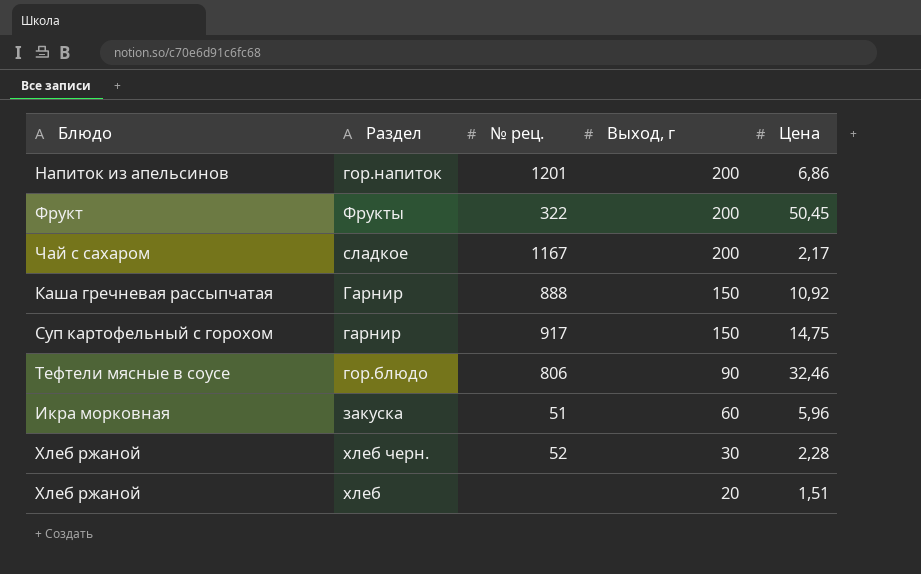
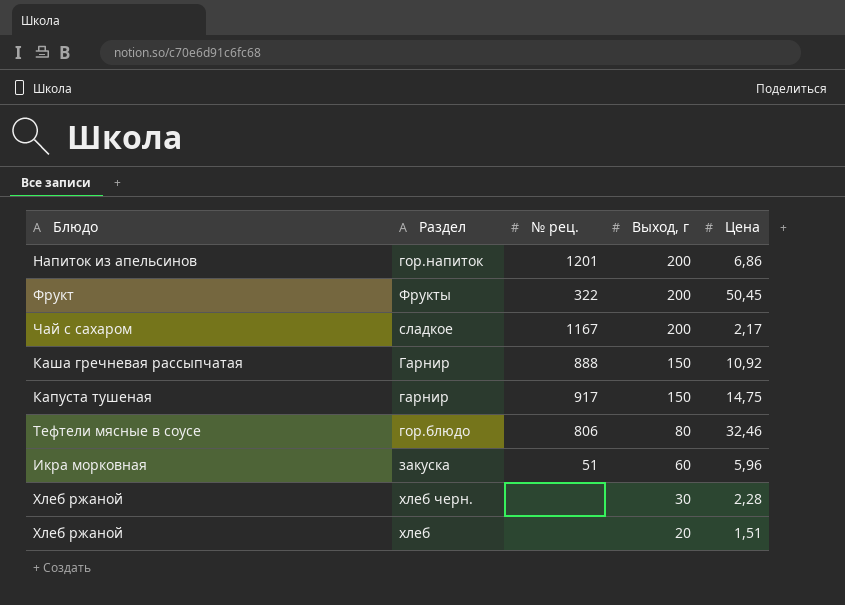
гарнир | Блюдо: Суп картофельный с горохом -> Капуста тушеная
гор.блюдо | Выход, г: 90 -> 80
хлеб черн. | № рец.: 52 -> none

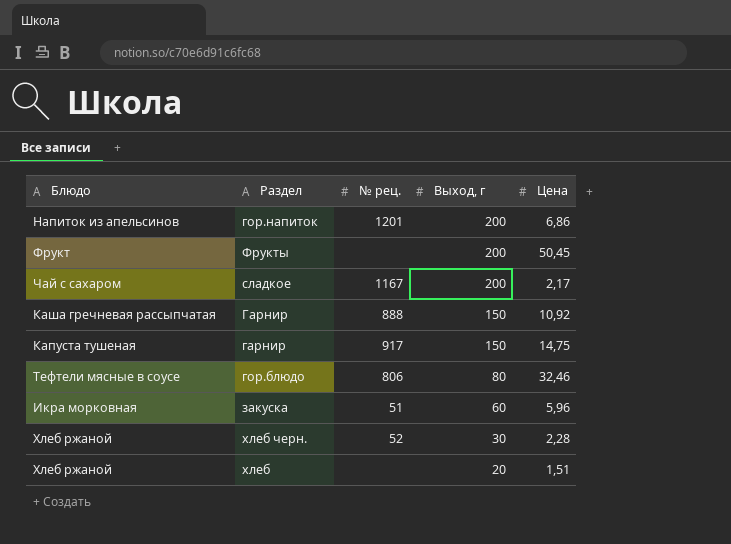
Фрукты | № рец.: 322 -> none
хлеб черн. | № рец.: none -> 52

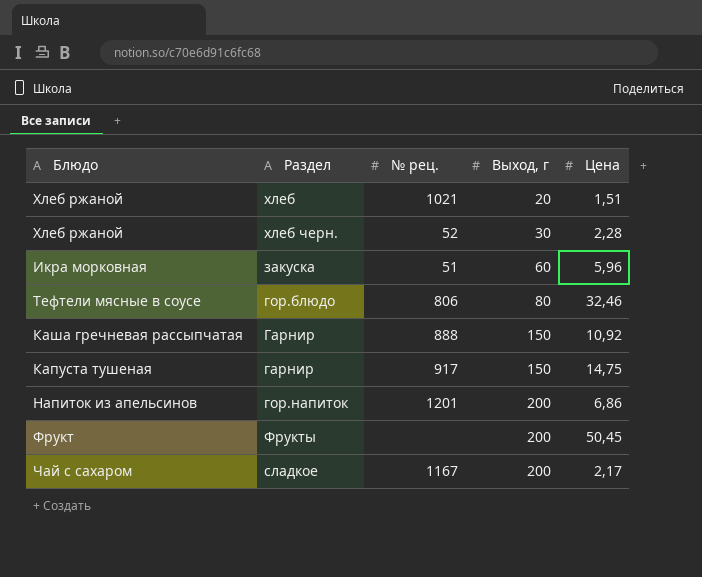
row order: Выход, г descending -> Выход, г ascending
хлеб | № рец.: none -> 1021

